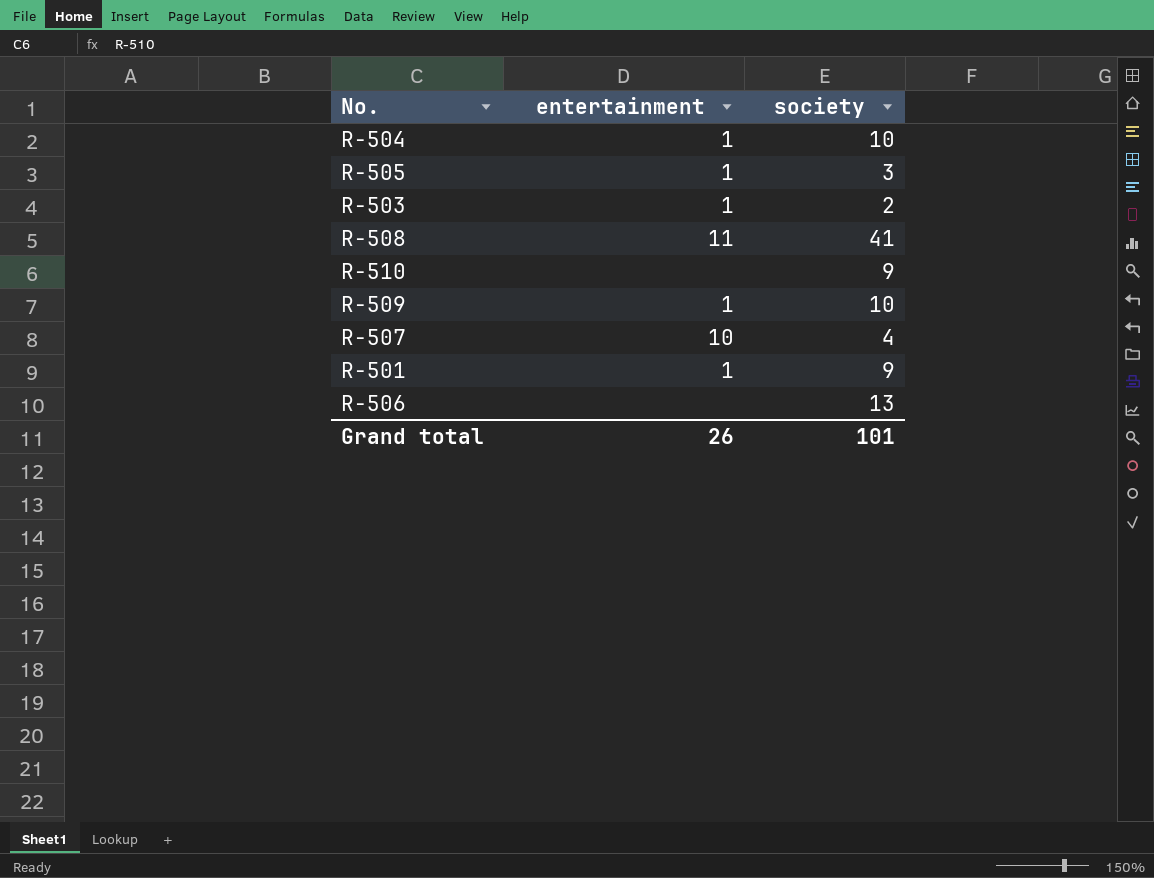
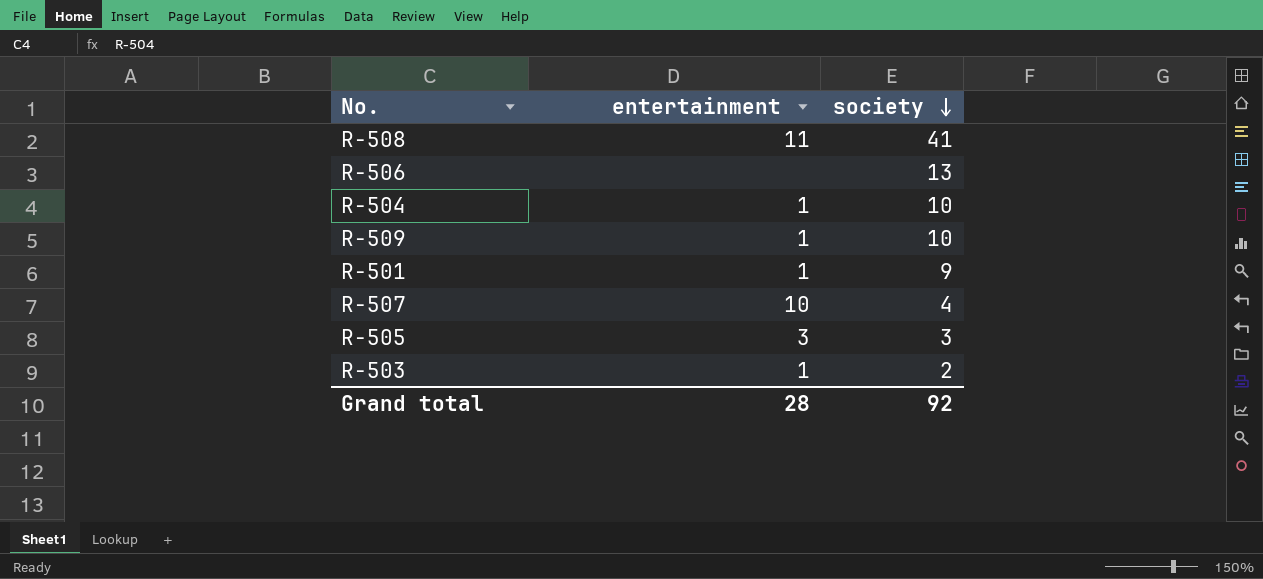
row order: none -> society descending
row R-510: none | 9 -> none
R-505 | entertainment: 1 -> 3
Grand total | entertainment: 26 -> 28
Grand total | society: 101 -> 92

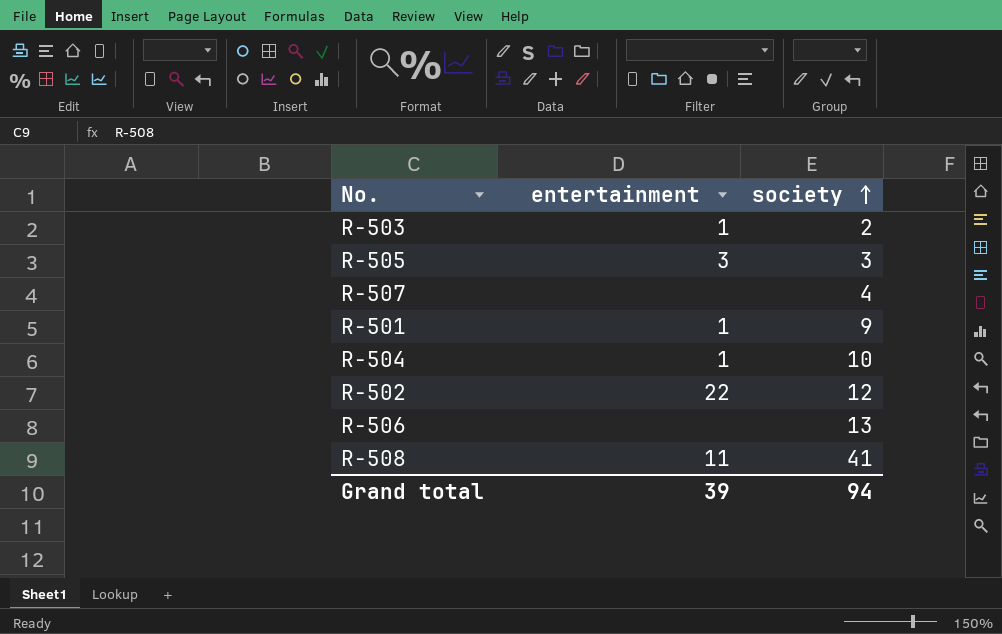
row order: society descending -> society ascending
row R-509: 1 | 10 -> none
R-507 | entertainment: 10 -> none
row R-502: none -> 22 | 12
Grand total | entertainment: 28 -> 39
Grand total | society: 92 -> 94

